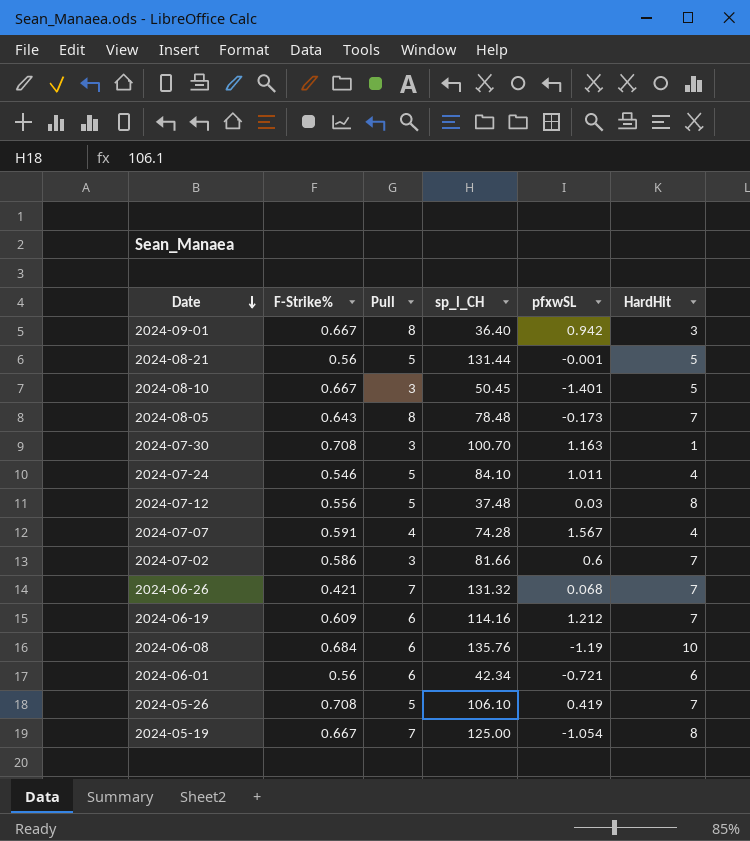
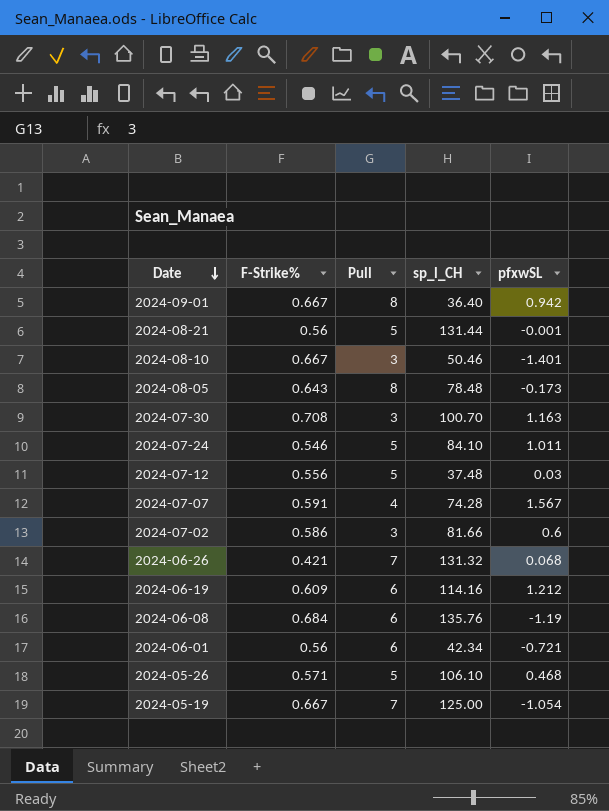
column HardHit | position: 6 -> none
2024-08-10 | sp_l_CH: 50.45 -> 50.46
2024-05-26 | F-Strike%: 0.708 -> 0.571
2024-05-26 | pfxwSL: 0.419 -> 0.468

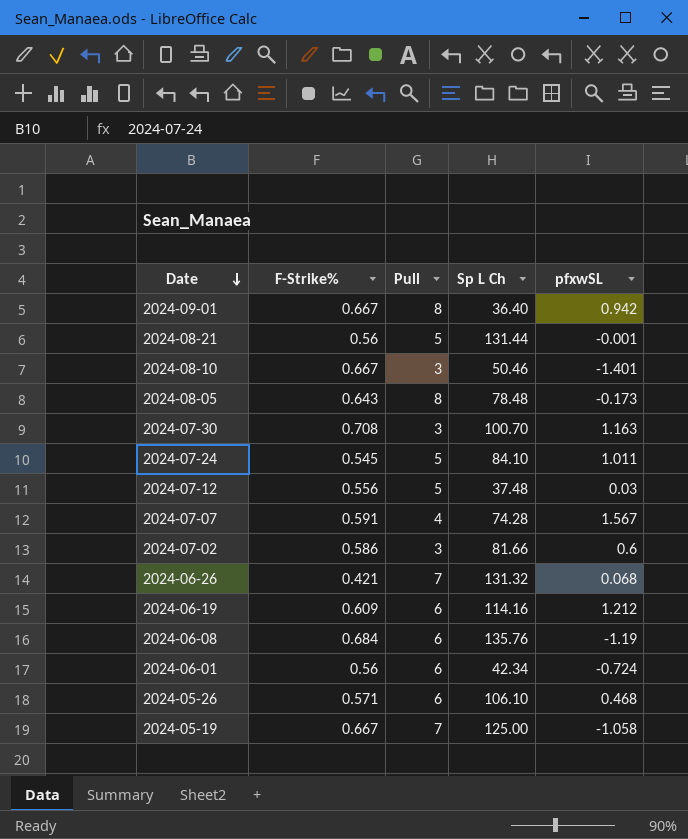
column name: sp_l_CH -> Sp L Ch
2024-07-24 | F-Strike%: 0.546 -> 0.545
2024-06-01 | pfxwSL: -0.721 -> -0.724
2024-05-26 | Pull: 5 -> 6
2024-05-19 | pfxwSL: -1.054 -> -1.058

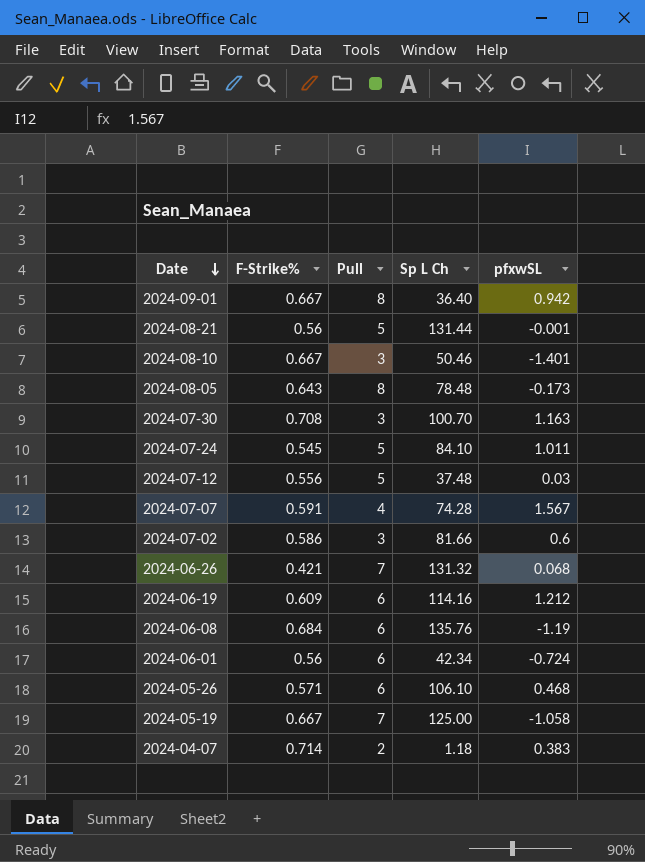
row 2024-04-07: none -> 0.714 | 2 | 1.18 | 0.383

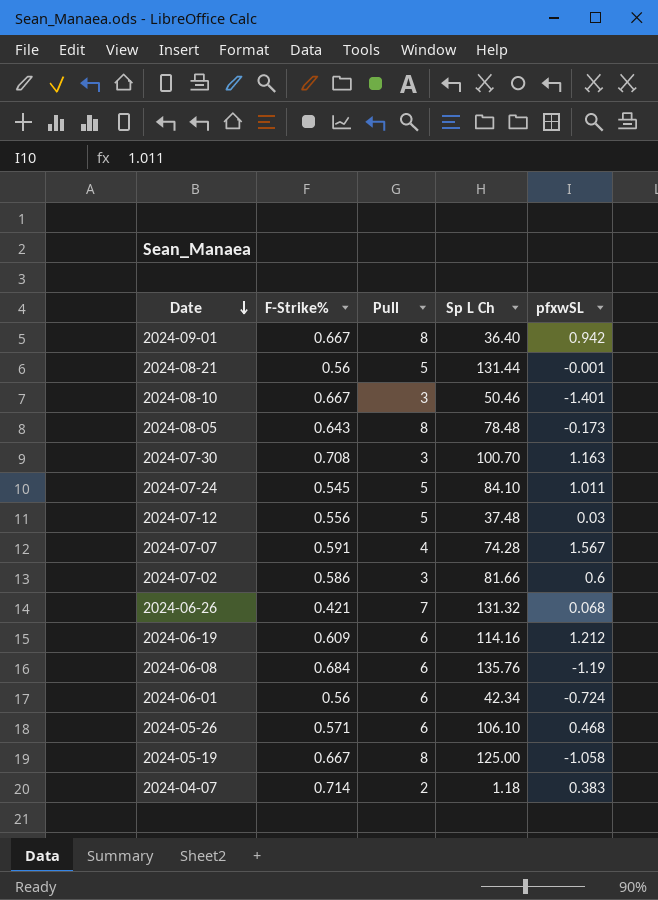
2024-05-19 | Pull: 7 -> 8

